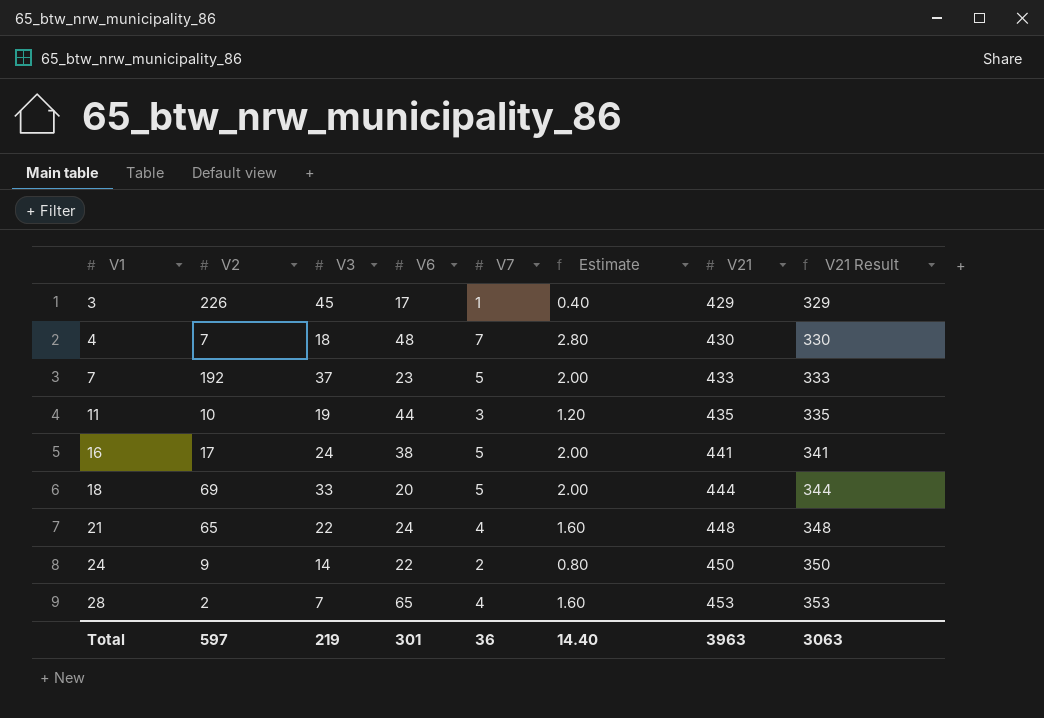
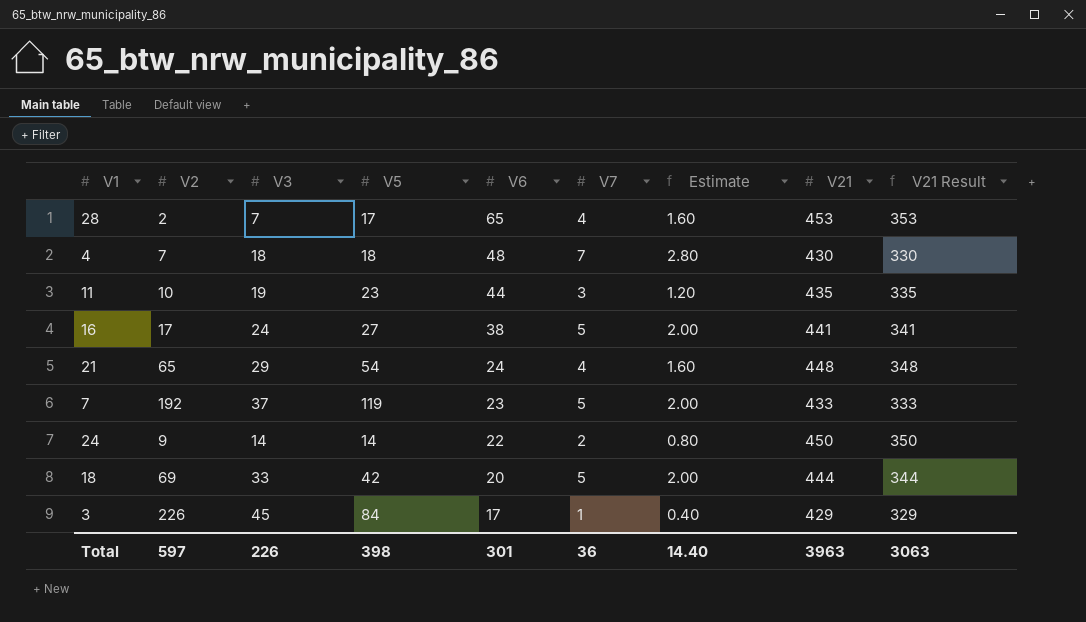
row order: V1 ascending -> V6 descending
column V5 | position: none -> 4
21 | V3: 22 -> 29
Total | V3: 219 -> 226

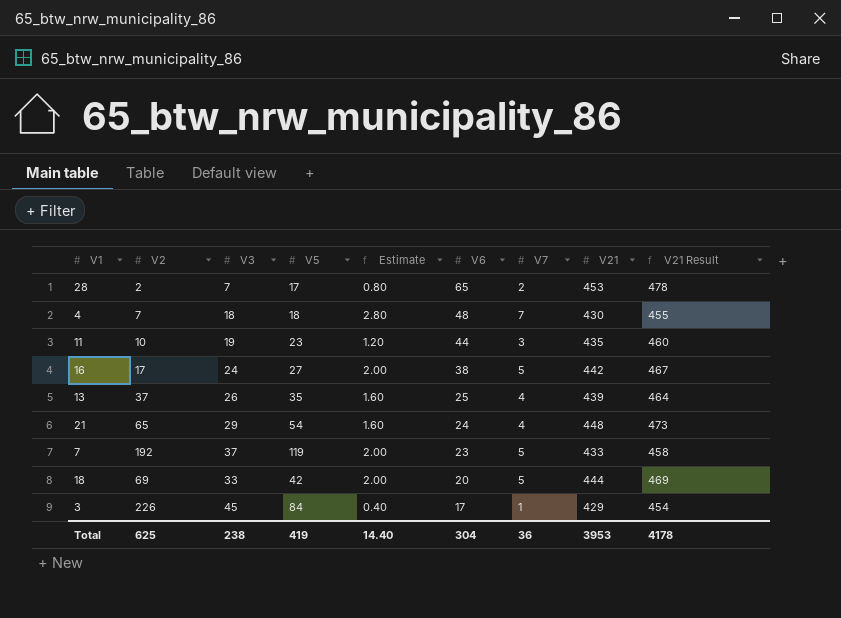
column Estimate | position: 7 -> 5
column V21 Result | formula: [V21] - 100 -> [V21] + 25
row 24: 9 | 14 | 14 | 22 | 2 | 0.80 | 450 | 350 -> none
28 | Estimate: 1.60 -> 0.80
28 | V7: 4 -> 2
16 | V21: 441 -> 442
row 13: none -> 37 | 26 | 35 | 1.60 | 25 | 4 | 439 | 464
Total | V2: 597 -> 625
Total | V3: 226 -> 238
Total | V5: 398 -> 419
Total | V6: 301 -> 304
Total | V21: 3963 -> 3953
Total | V21 Result: 3063 -> 4178

